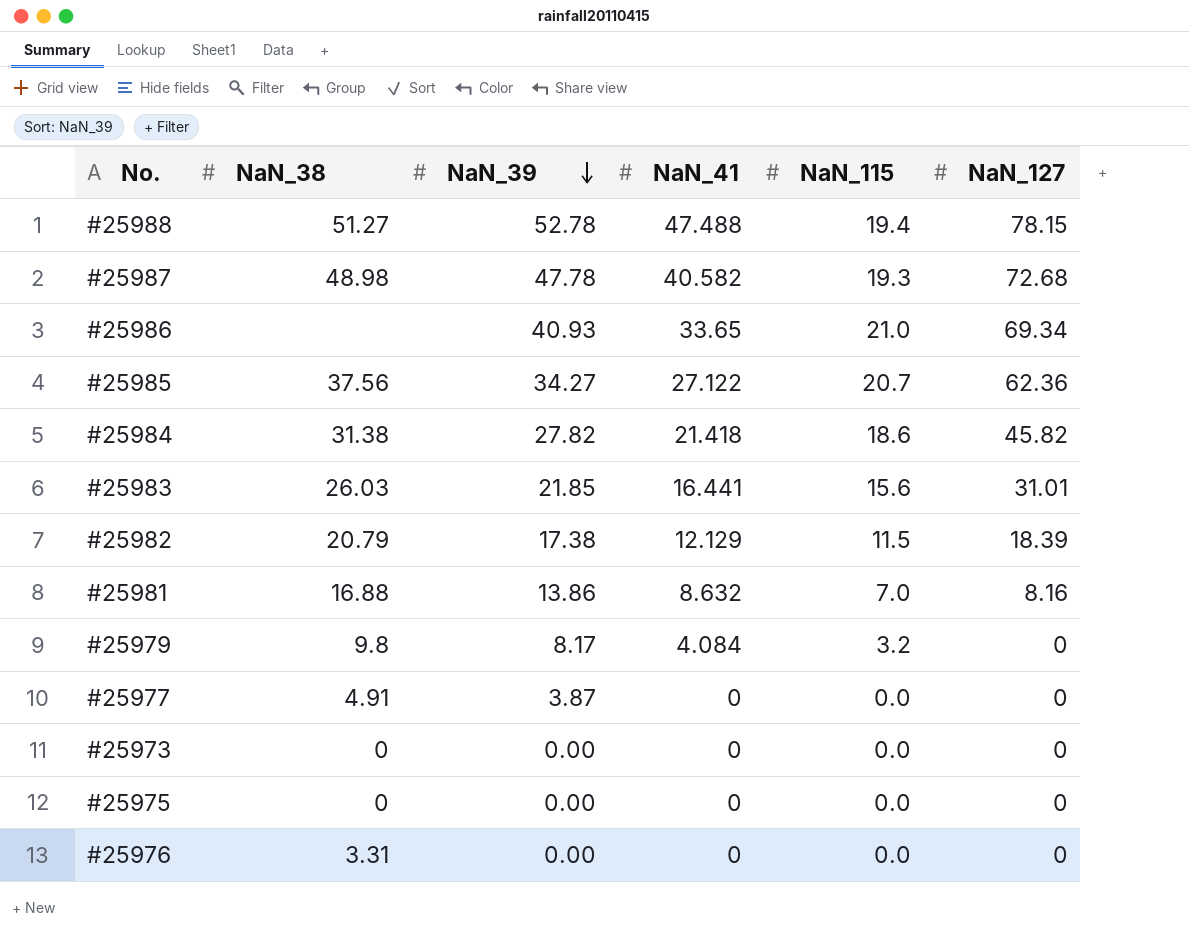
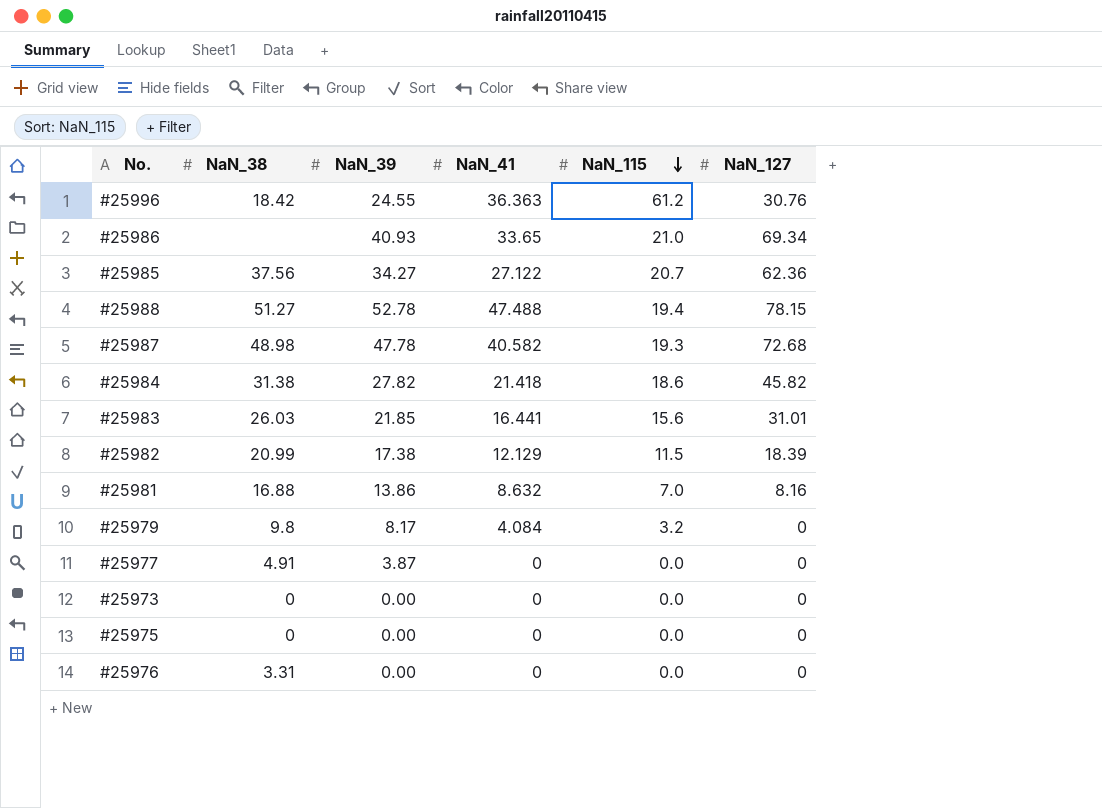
row order: NaN_39 descending -> NaN_115 descending
row #25996: none -> 18.42 | 24.55 | 36.363 | 61.2 | 30.76
#25982 | NaN_38: 20.79 -> 20.99

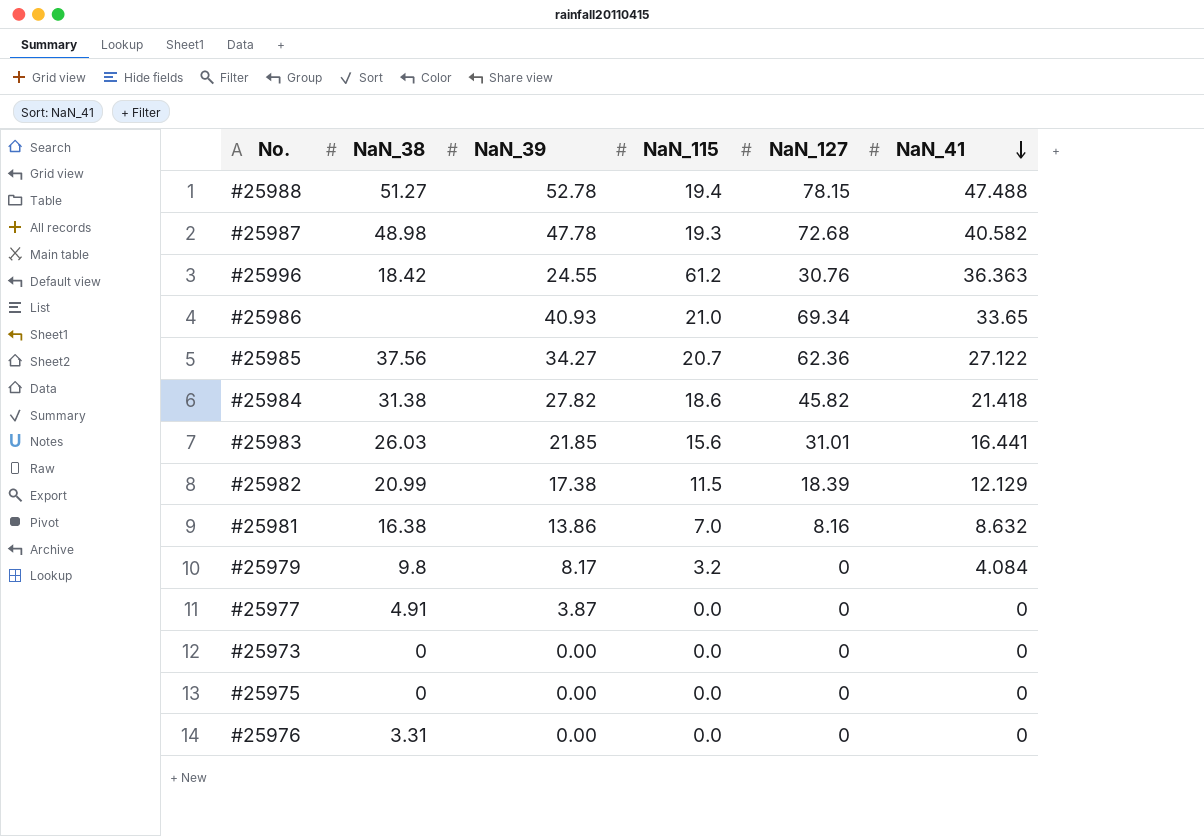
row order: NaN_115 descending -> NaN_41 descending
column NaN_41 | position: 4 -> 6
#25981 | NaN_38: 16.88 -> 16.38

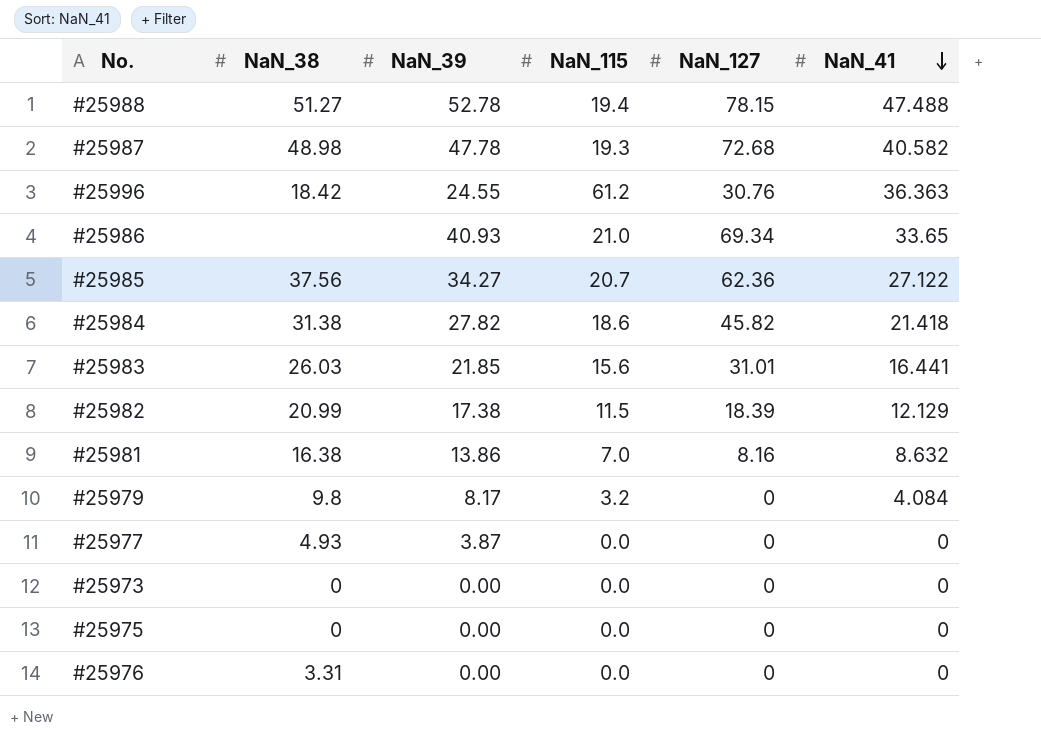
#25977 | NaN_38: 4.91 -> 4.93

